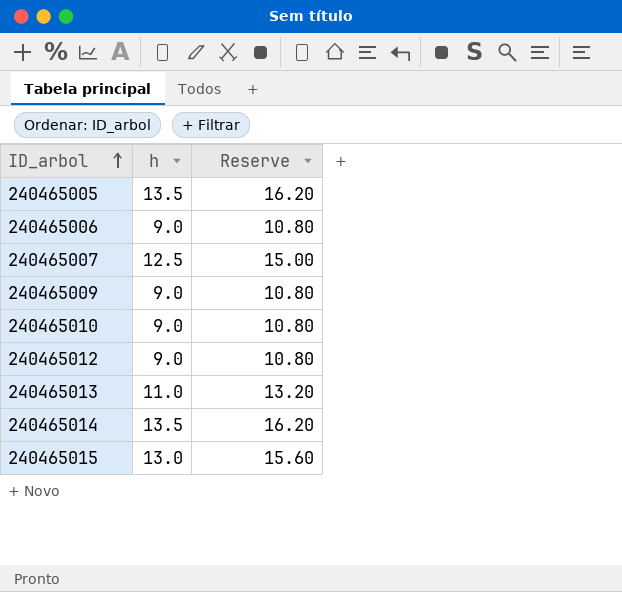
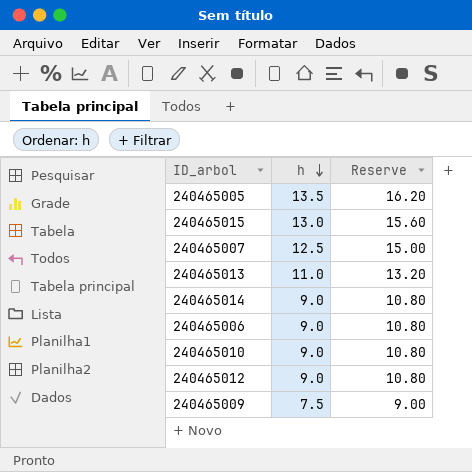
row order: ID_arbol ascending -> h descending
240465014 | h: 13.5 -> 9.0
240465014 | Reserve: 16.20 -> 10.80
240465009 | h: 9.0 -> 7.5
240465009 | Reserve: 10.80 -> 9.00

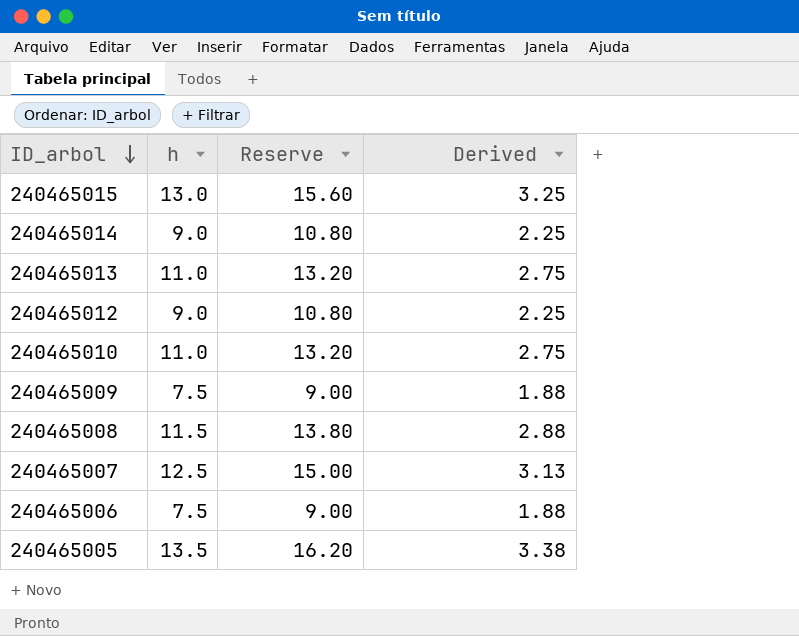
row order: h descending -> ID_arbol descending
column Derived | formula: none -> [h] * 0.25
240465010 | h: 9.0 -> 11.0
240465010 | Reserve: 10.80 -> 13.20
row 240465008: none -> 11.5 | 13.80 | 2.88
240465006 | h: 9.0 -> 7.5
240465006 | Reserve: 10.80 -> 9.00

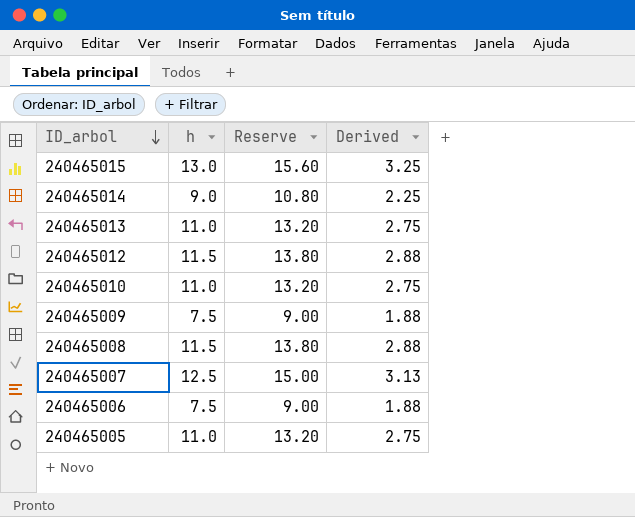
240465012 | h: 9.0 -> 11.5
240465012 | Reserve: 10.80 -> 13.80
240465012 | Derived: 2.25 -> 2.88
240465005 | h: 13.5 -> 11.0
240465005 | Reserve: 16.20 -> 13.20
240465005 | Derived: 3.38 -> 2.75

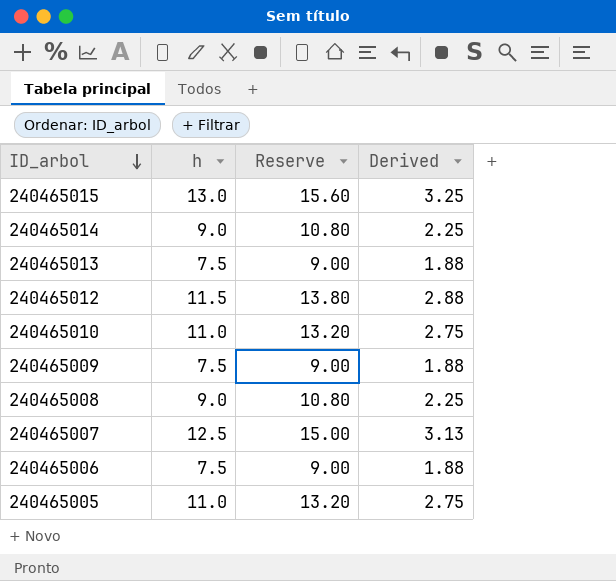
240465013 | h: 11.0 -> 7.5
240465013 | Reserve: 13.20 -> 9.00
240465013 | Derived: 2.75 -> 1.88
240465008 | h: 11.5 -> 9.0
240465008 | Reserve: 13.80 -> 10.80
240465008 | Derived: 2.88 -> 2.25

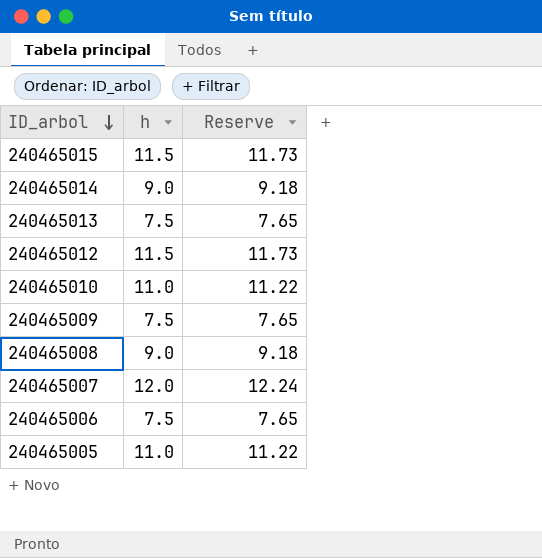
column Derived | formula: [h] * 0.25 -> none
column Reserve | formula: [h] * 1.2 -> [h] * 1.02
240465015 | h: 13.0 -> 11.5
240465007 | h: 12.5 -> 12.0

